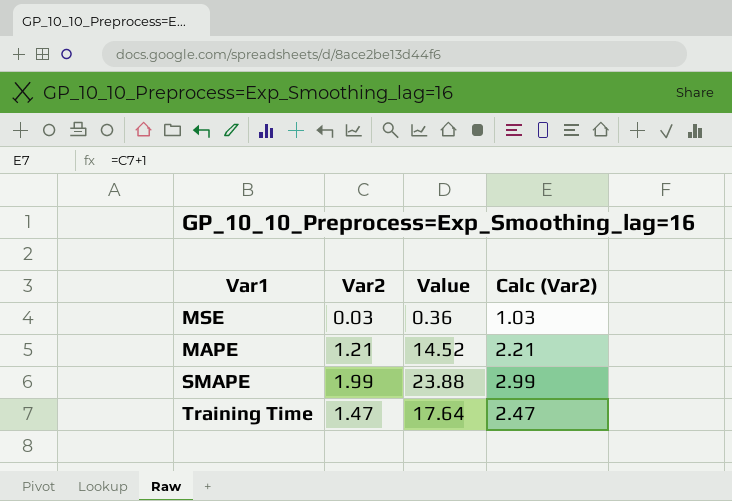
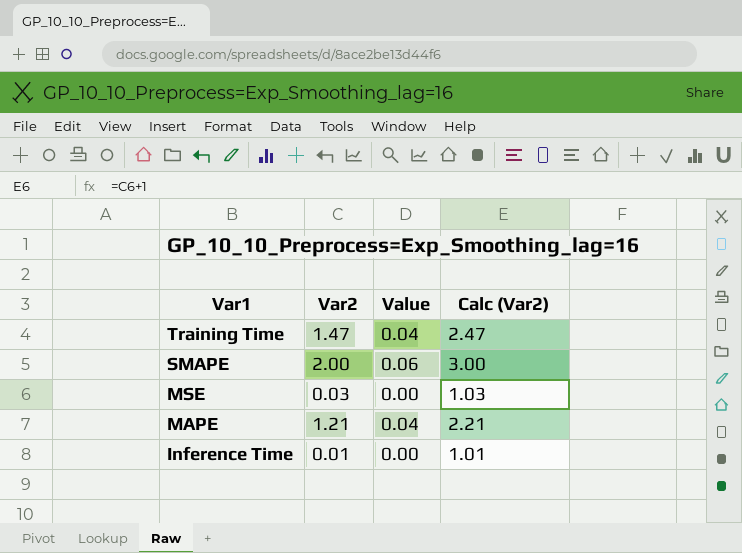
row order: none -> Var1 descending
column Value | formula: [Var2] * 12 -> [Var2] * 0.03
SMAPE | Var2: 1.99 -> 2.00
SMAPE | Calc (Var2): 2.99 -> 3.00
row Inference Time: none -> 0.01 | 0.00 | 1.01

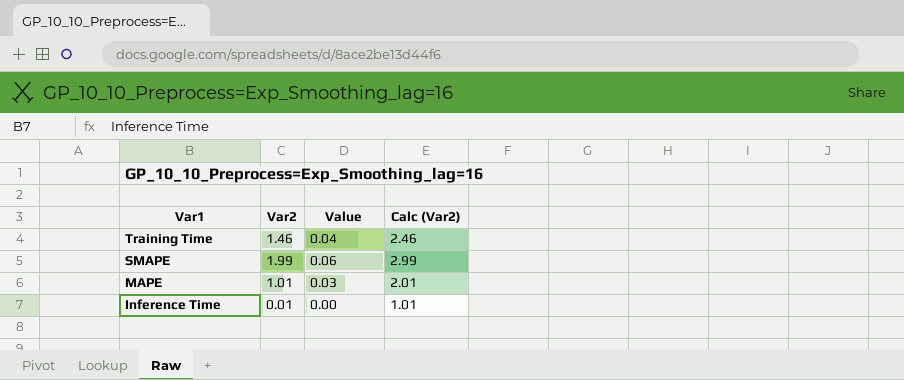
row MSE: 0.03 | 0.00 | 1.03 -> none
Training Time | Var2: 1.47 -> 1.46
Training Time | Calc (Var2): 2.47 -> 2.46
SMAPE | Var2: 2.00 -> 1.99
SMAPE | Calc (Var2): 3.00 -> 2.99
MAPE | Var2: 1.21 -> 1.01
MAPE | Value: 0.04 -> 0.03
MAPE | Calc (Var2): 2.21 -> 2.01

